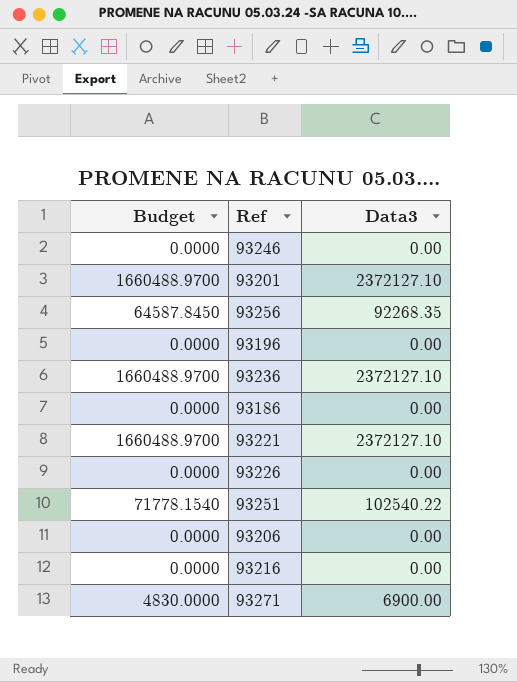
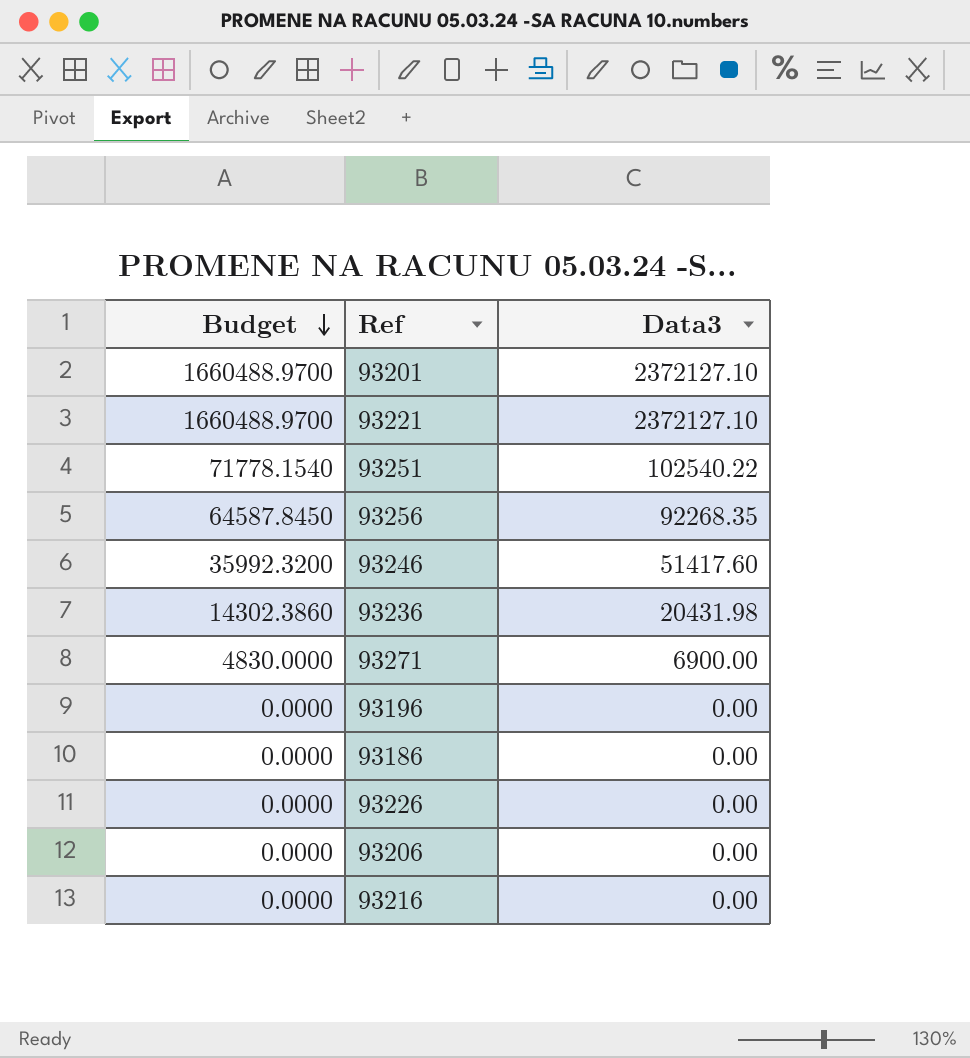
row order: none -> Budget descending
93246 | Budget: 0.0000 -> 35992.3200
93246 | Data3: 0.00 -> 51417.60
93236 | Budget: 1660488.9700 -> 14302.3860
93236 | Data3: 2372127.10 -> 20431.98

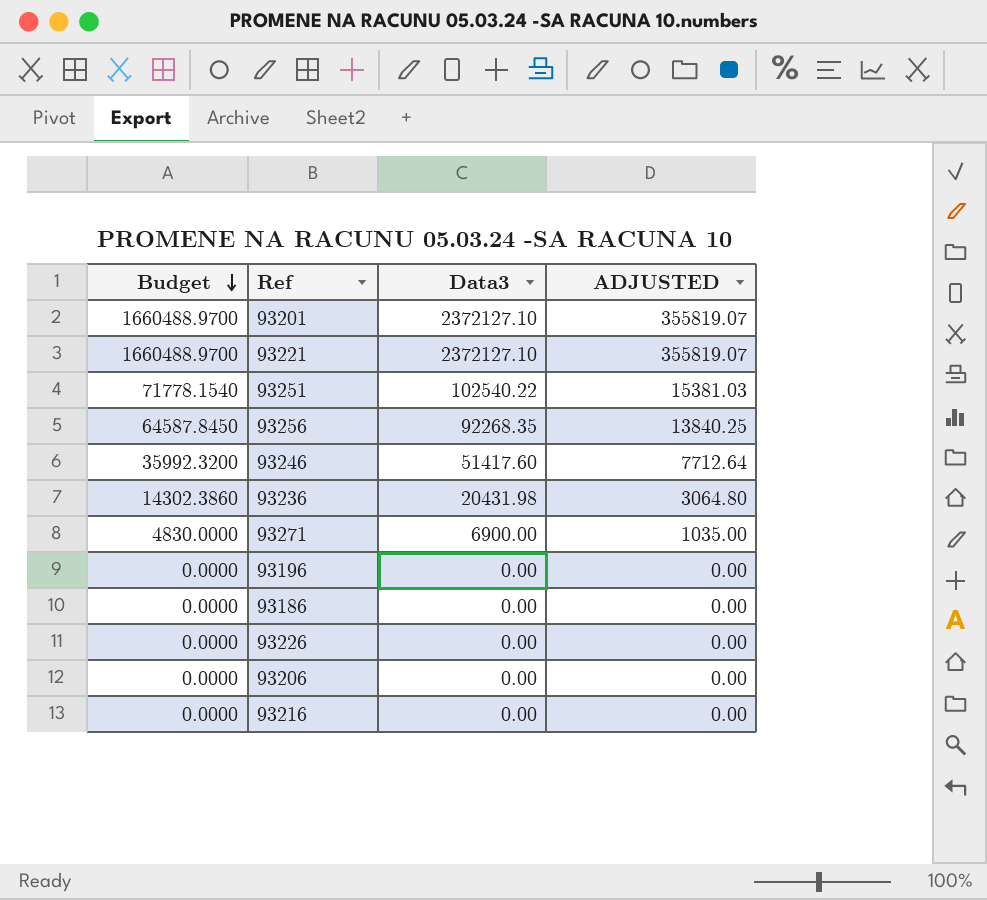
column ADJUSTED | formula: none -> [Data3] * 0.15

